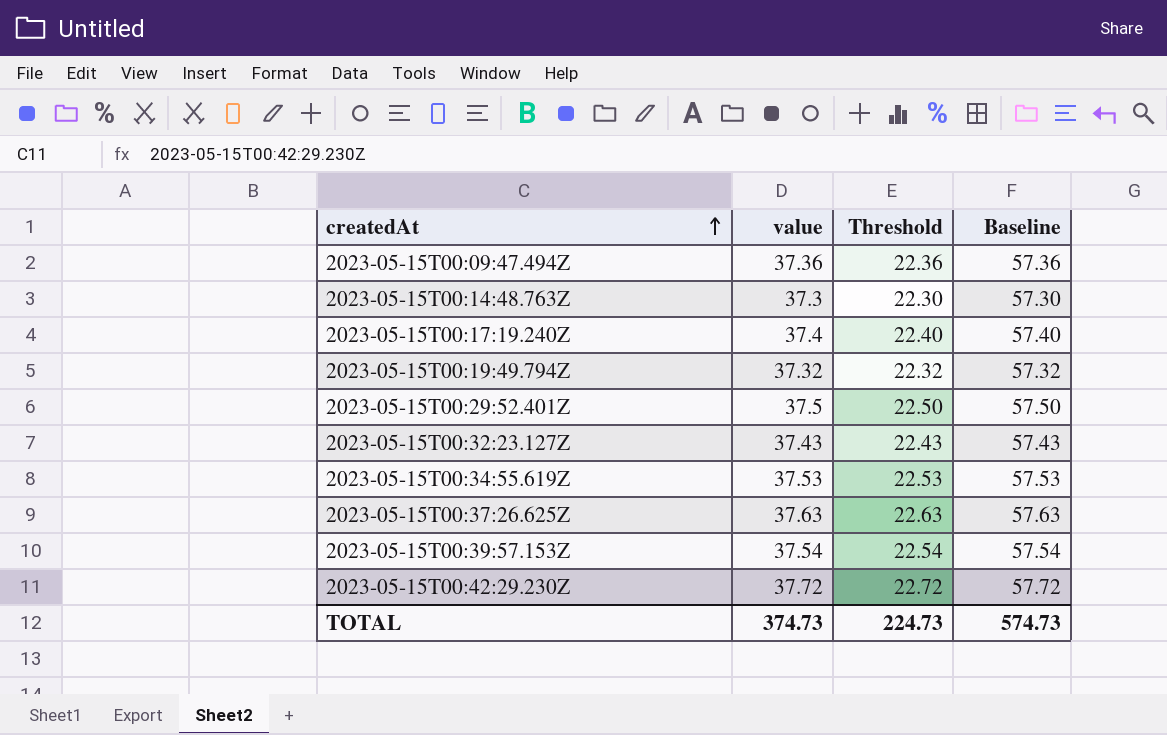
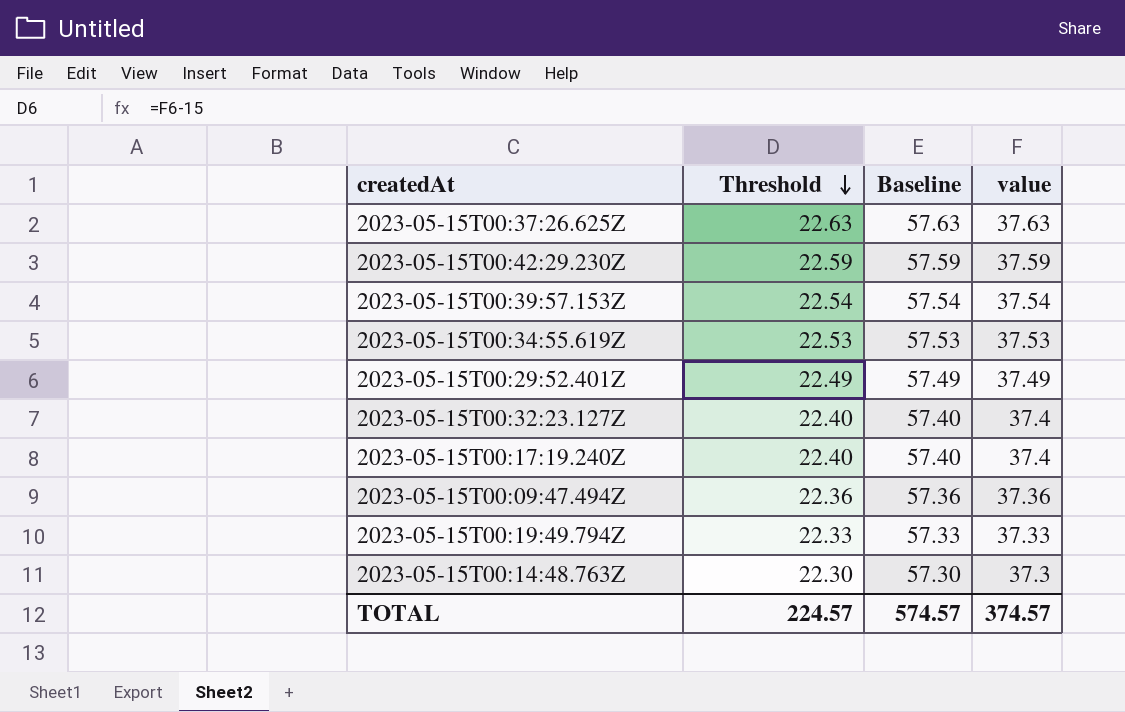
row order: createdAt ascending -> Threshold descending
column value | position: 2 -> 4
2023-05-15T00:42:29.230Z | Threshold: 22.72 -> 22.59
2023-05-15T00:42:29.230Z | Baseline: 57.72 -> 57.59
2023-05-15T00:42:29.230Z | value: 37.72 -> 37.59
2023-05-15T00:29:52.401Z | Threshold: 22.50 -> 22.49
2023-05-15T00:29:52.401Z | Baseline: 57.50 -> 57.49
2023-05-15T00:29:52.401Z | value: 37.5 -> 37.49
2023-05-15T00:32:23.127Z | Threshold: 22.43 -> 22.40
2023-05-15T00:32:23.127Z | Baseline: 57.43 -> 57.40
2023-05-15T00:32:23.127Z | value: 37.43 -> 37.4
2023-05-15T00:19:49.794Z | Threshold: 22.32 -> 22.33
2023-05-15T00:19:49.794Z | Baseline: 57.32 -> 57.33
2023-05-15T00:19:49.794Z | value: 37.32 -> 37.33
TOTAL | Threshold: 224.73 -> 224.57
TOTAL | Baseline: 574.73 -> 574.57
TOTAL | value: 374.73 -> 374.57

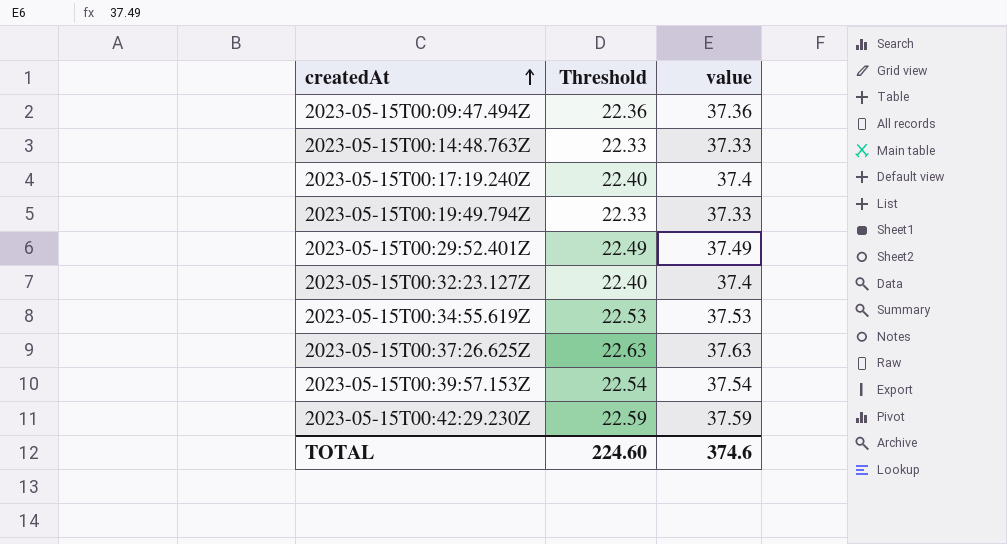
row order: Threshold descending -> createdAt ascending
column Baseline | formula: [value] + 20 -> none
2023-05-15T00:14:48.763Z | Threshold: 22.30 -> 22.33
2023-05-15T00:14:48.763Z | value: 37.3 -> 37.33
TOTAL | Threshold: 224.57 -> 224.60
TOTAL | value: 374.57 -> 374.6

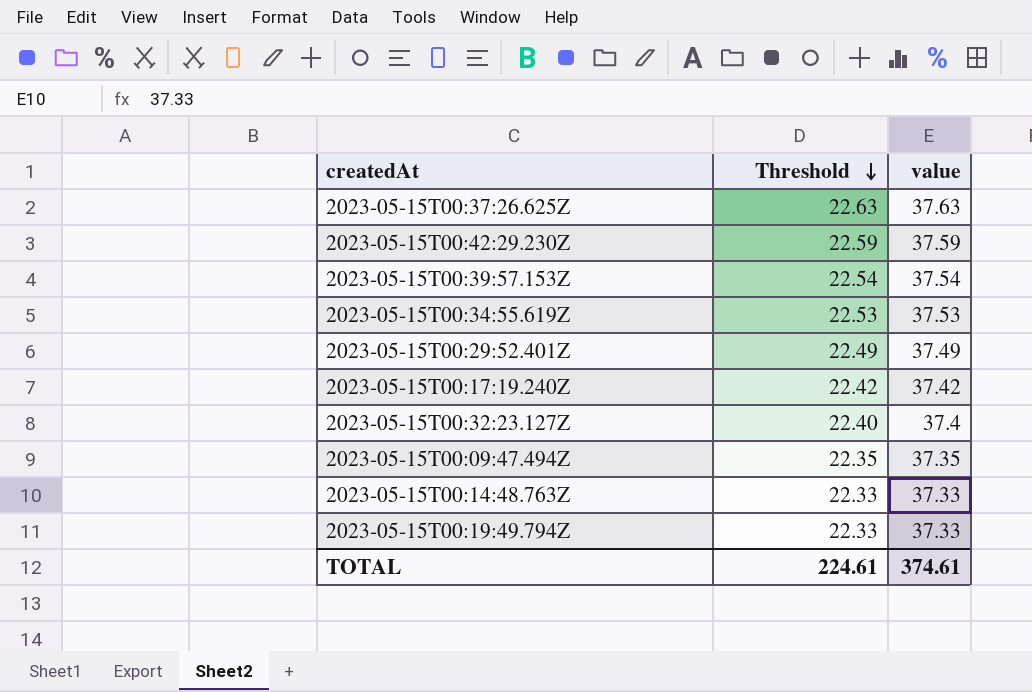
row order: createdAt ascending -> Threshold descending
2023-05-15T00:17:19.240Z | Threshold: 22.40 -> 22.42
2023-05-15T00:17:19.240Z | value: 37.4 -> 37.42
2023-05-15T00:09:47.494Z | Threshold: 22.36 -> 22.35
2023-05-15T00:09:47.494Z | value: 37.36 -> 37.35
TOTAL | Threshold: 224.60 -> 224.61
TOTAL | value: 374.6 -> 374.61

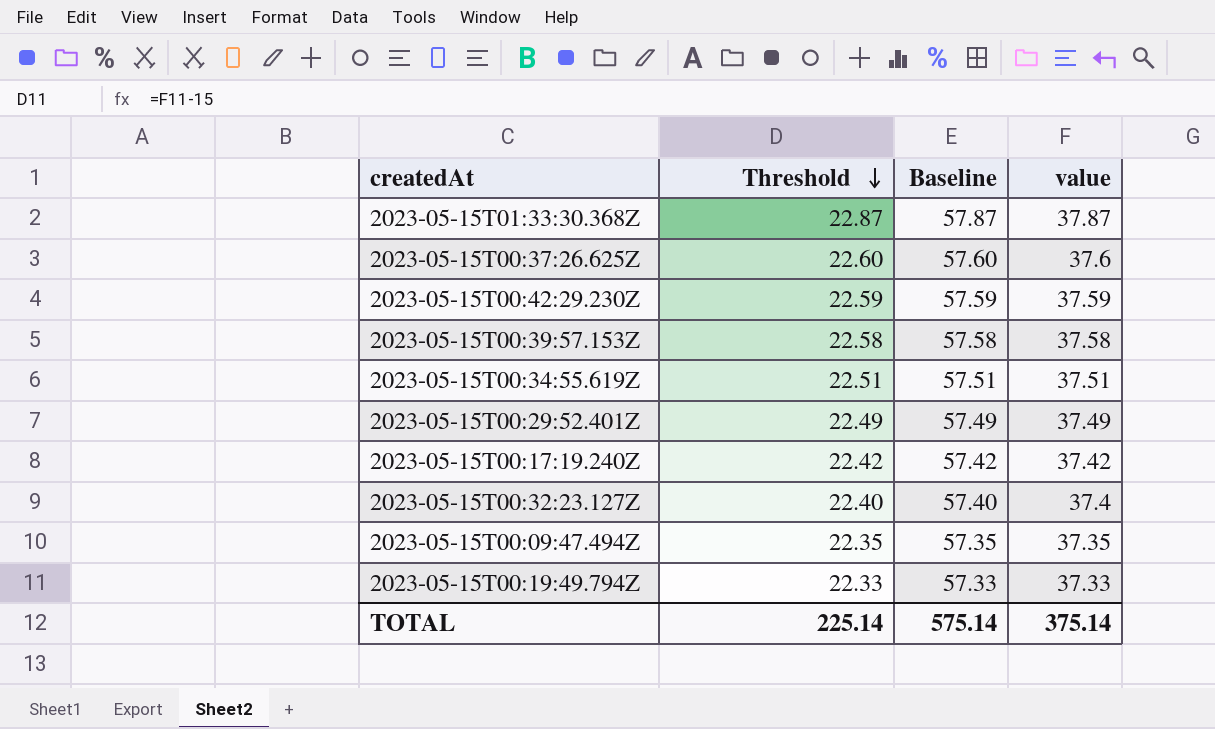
column Baseline | formula: none -> [value] + 20
row 2023-05-15T00:14:48.763Z: 22.33 | 37.33 -> none
row 2023-05-15T01:33:30.368Z: none -> 22.87 | 57.87 | 37.87
2023-05-15T00:37:26.625Z | Threshold: 22.63 -> 22.60
2023-05-15T00:37:26.625Z | value: 37.63 -> 37.6
2023-05-15T00:39:57.153Z | Threshold: 22.54 -> 22.58
2023-05-15T00:39:57.153Z | value: 37.54 -> 37.58
2023-05-15T00:34:55.619Z | Threshold: 22.53 -> 22.51
2023-05-15T00:34:55.619Z | value: 37.53 -> 37.51
TOTAL | Threshold: 224.61 -> 225.14
TOTAL | value: 374.61 -> 375.14

